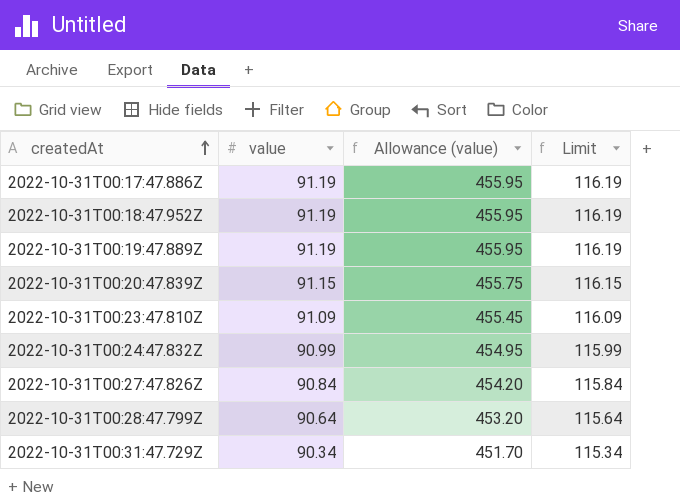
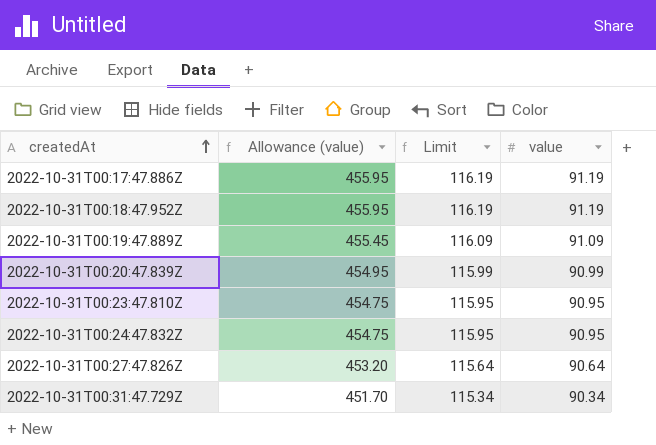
column value | position: 2 -> 4
row 2022-10-31T00:28:47.799Z: 90.64 | 453.20 | 115.64 -> none
2022-10-31T00:19:47.889Z | Allowance (value): 455.95 -> 455.45
2022-10-31T00:19:47.889Z | Limit: 116.19 -> 116.09
2022-10-31T00:19:47.889Z | value: 91.19 -> 91.09
2022-10-31T00:20:47.839Z | Allowance (value): 455.75 -> 454.95
2022-10-31T00:20:47.839Z | Limit: 116.15 -> 115.99
2022-10-31T00:20:47.839Z | value: 91.15 -> 90.99
2022-10-31T00:23:47.810Z | Allowance (value): 455.45 -> 454.75
2022-10-31T00:23:47.810Z | Limit: 116.09 -> 115.95
2022-10-31T00:23:47.810Z | value: 91.09 -> 90.95
2022-10-31T00:24:47.832Z | Allowance (value): 454.95 -> 454.75
2022-10-31T00:24:47.832Z | Limit: 115.99 -> 115.95
2022-10-31T00:24:47.832Z | value: 90.99 -> 90.95
2022-10-31T00:27:47.826Z | Allowance (value): 454.20 -> 453.20
2022-10-31T00:27:47.826Z | Limit: 115.84 -> 115.64
2022-10-31T00:27:47.826Z | value: 90.84 -> 90.64

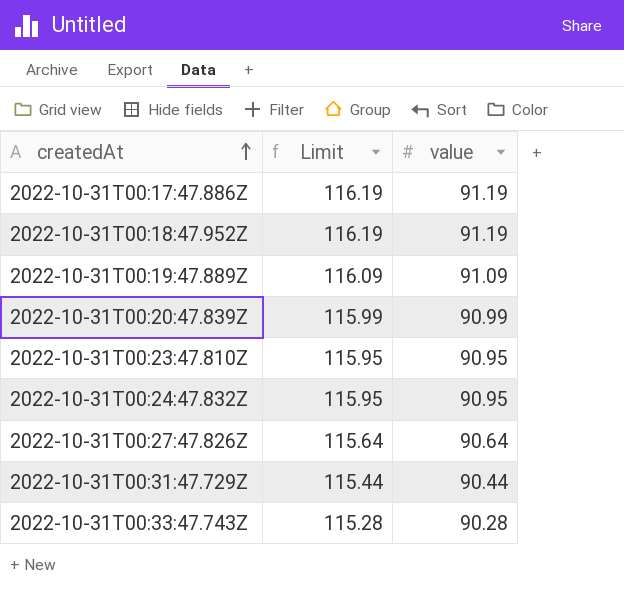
column Allowance (value) | formula: [value] * 5 -> none
2022-10-31T00:31:47.729Z | Limit: 115.34 -> 115.44
2022-10-31T00:31:47.729Z | value: 90.34 -> 90.44
row 2022-10-31T00:33:47.743Z: none -> 115.28 | 90.28

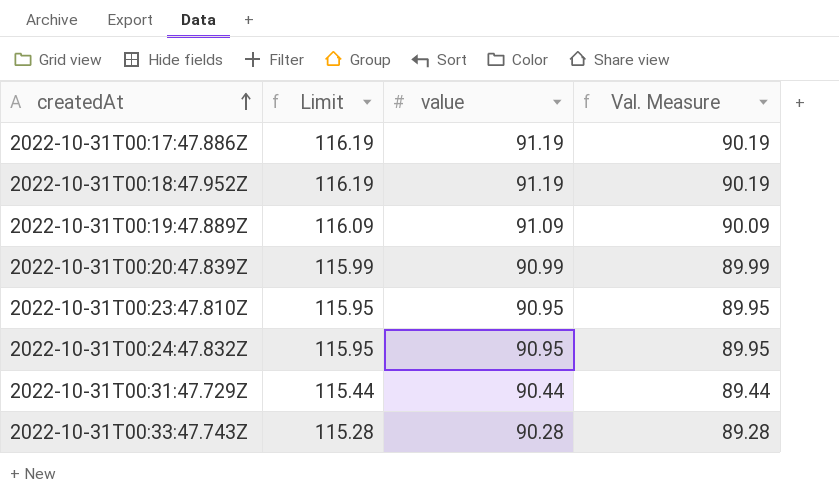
column Val. Measure | formula: none -> [value] - 1
row 2022-10-31T00:27:47.826Z: 115.64 | 90.64 -> none

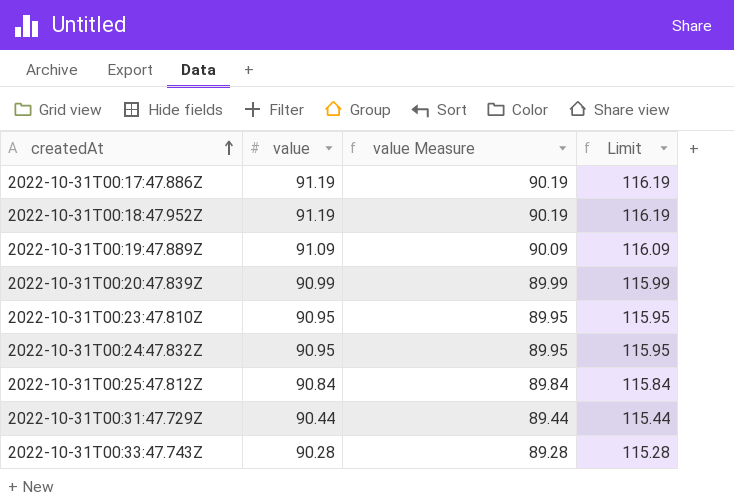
column name: Val. Measure -> value Measure
column Limit | position: 2 -> 4
row 2022-10-31T00:25:47.812Z: none -> 90.84 | 89.84 | 115.84

